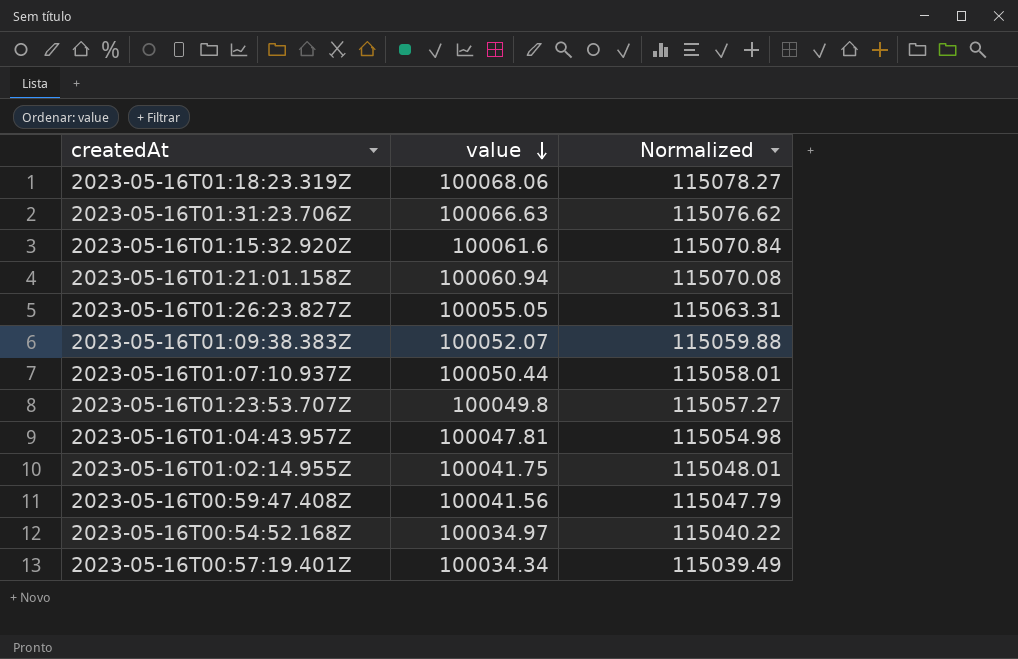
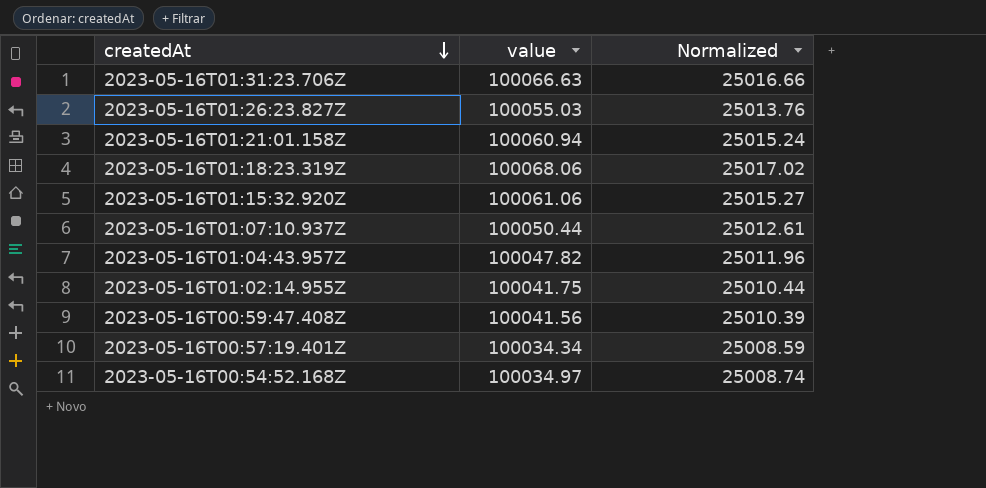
row order: value descending -> createdAt descending
column Normalized | formula: [value] * 1.15 -> [value] * 0.25
row 2023-05-16T01:09:38.383Z: 100052.07 | 115059.88 -> none
row 2023-05-16T01:23:53.707Z: 100049.8 | 115057.27 -> none
2023-05-16T01:26:23.827Z | value: 100055.05 -> 100055.03
2023-05-16T01:15:32.920Z | value: 100061.6 -> 100061.06
2023-05-16T01:04:43.957Z | value: 100047.81 -> 100047.82

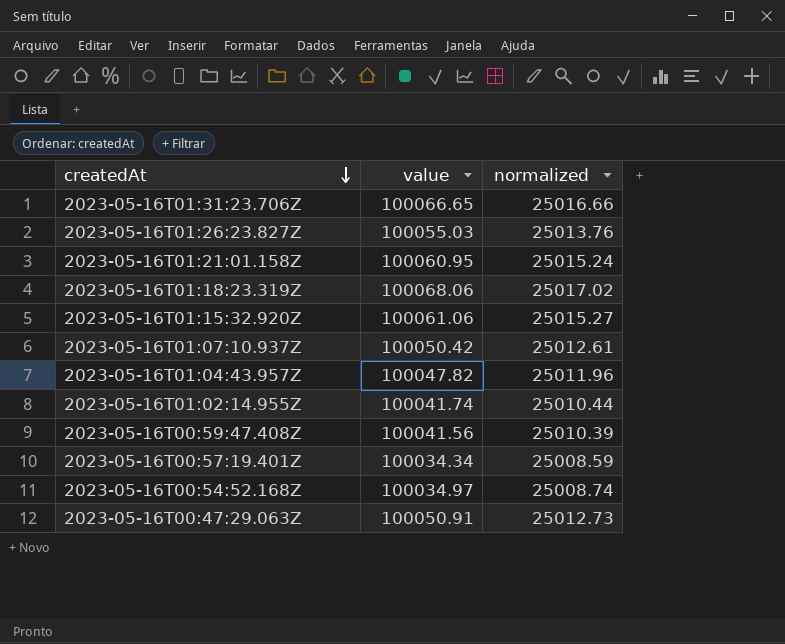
column name: Normalized -> normalized
2023-05-16T01:31:23.706Z | value: 100066.63 -> 100066.65
2023-05-16T01:21:01.158Z | value: 100060.94 -> 100060.95
2023-05-16T01:07:10.937Z | value: 100050.44 -> 100050.42
2023-05-16T01:02:14.955Z | value: 100041.75 -> 100041.74
row 2023-05-16T00:47:29.063Z: none -> 100050.91 | 25012.73

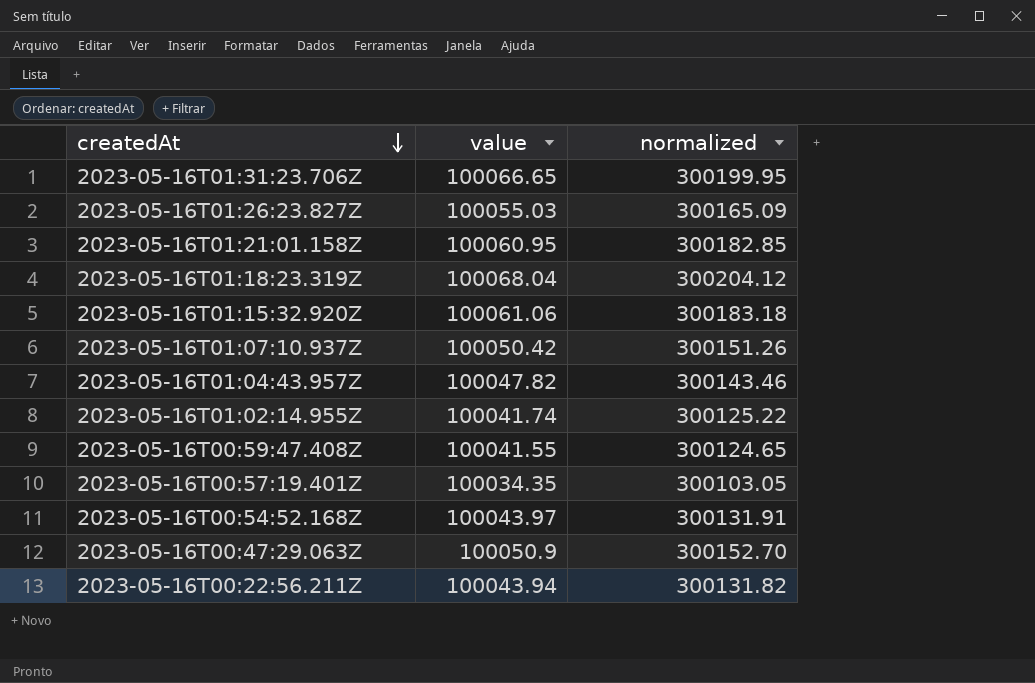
column normalized | formula: [value] * 0.25 -> [value] * 3
2023-05-16T01:18:23.319Z | value: 100068.06 -> 100068.04
2023-05-16T00:59:47.408Z | value: 100041.56 -> 100041.55
2023-05-16T00:57:19.401Z | value: 100034.34 -> 100034.35
2023-05-16T00:54:52.168Z | value: 100034.97 -> 100043.97
2023-05-16T00:47:29.063Z | value: 100050.91 -> 100050.9
row 2023-05-16T00:22:56.211Z: none -> 100043.94 | 300131.82

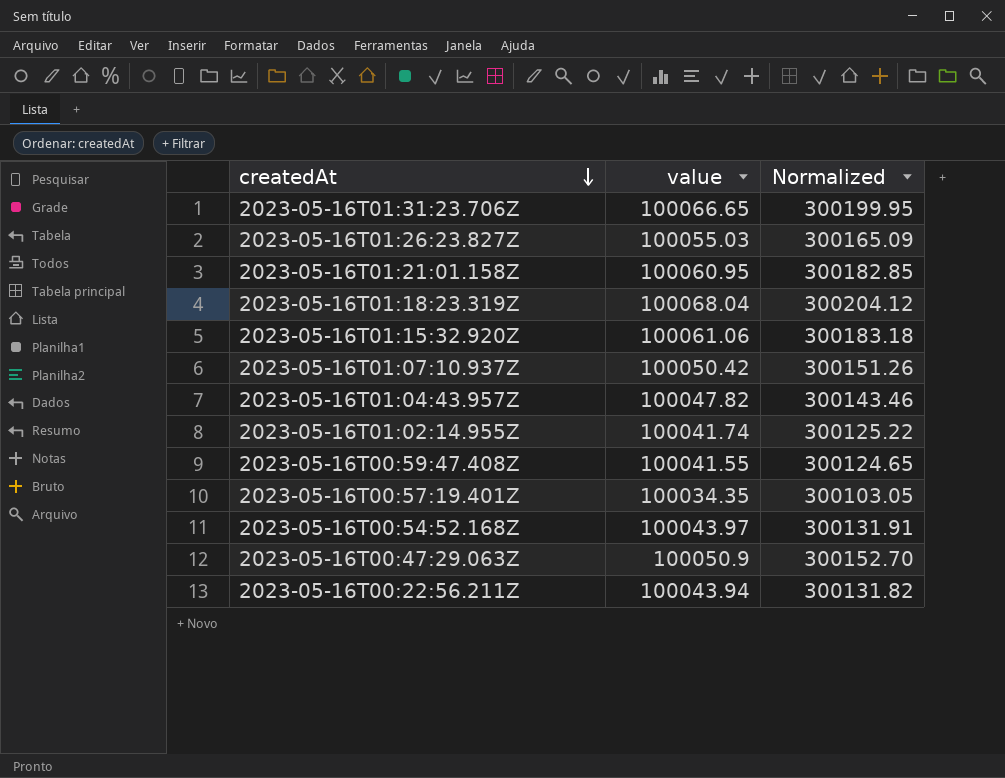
column name: normalized -> Normalized

